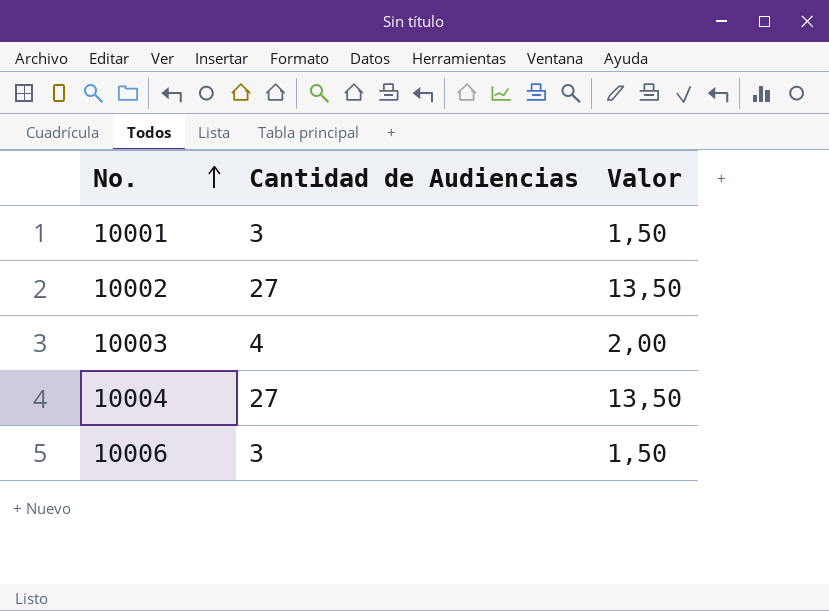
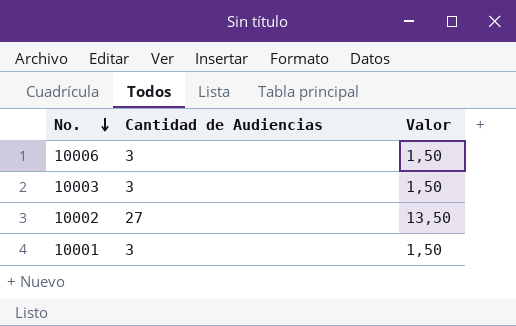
row order: No. ascending -> No. descending
row 10004: 27 | 13,50 -> none
10003 | Cantidad de Audiencias: 4 -> 3
10003 | Valor: 2,00 -> 1,50

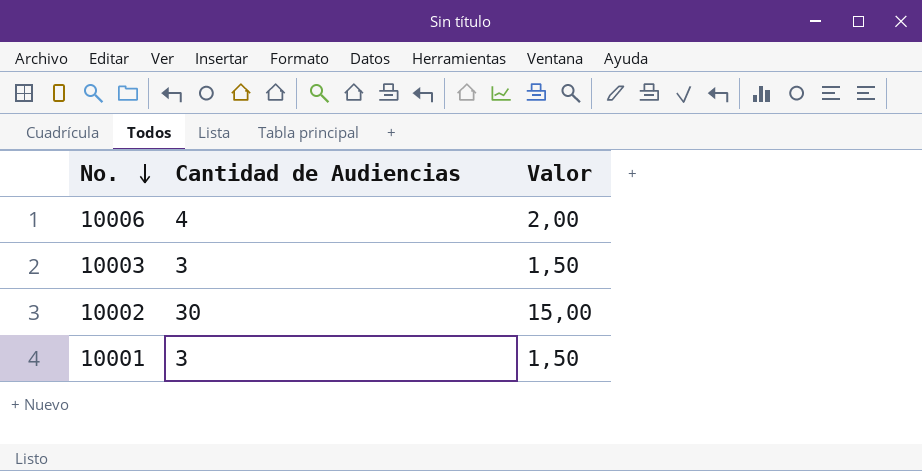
10006 | Cantidad de Audiencias: 3 -> 4
10006 | Valor: 1,50 -> 2,00
10002 | Cantidad de Audiencias: 27 -> 30
10002 | Valor: 13,50 -> 15,00

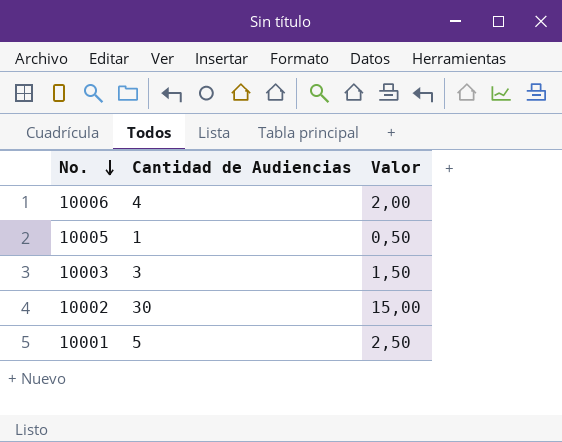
row 10005: none -> 1 | 0,50
10001 | Cantidad de Audiencias: 3 -> 5
10001 | Valor: 1,50 -> 2,50

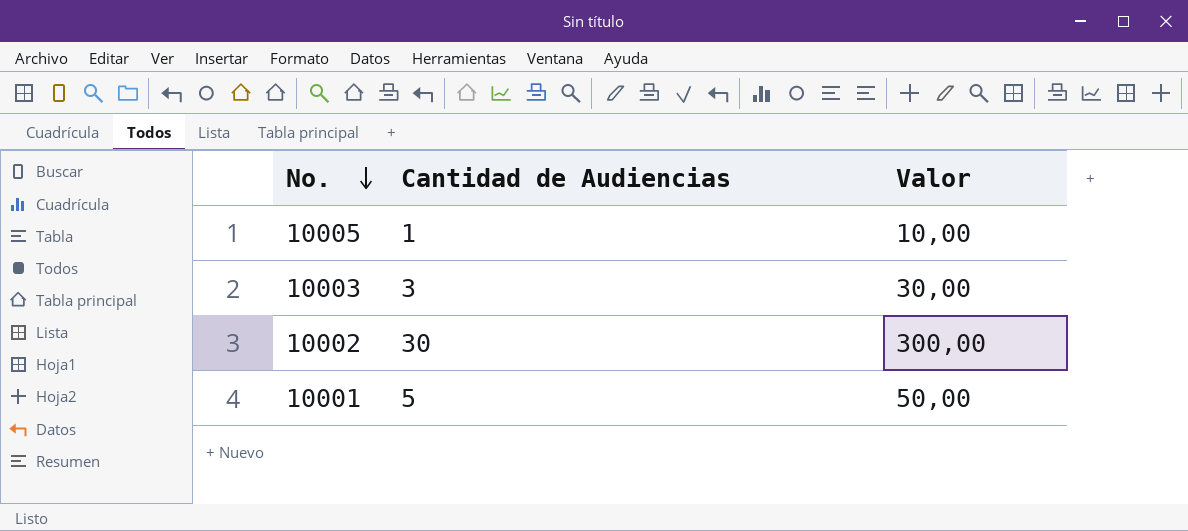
column Valor | formula: [Cantidad de Audiencias] * 0,5 -> [Cantidad de Audiencias] * 10
row 10006: 4 | 2,00 -> none

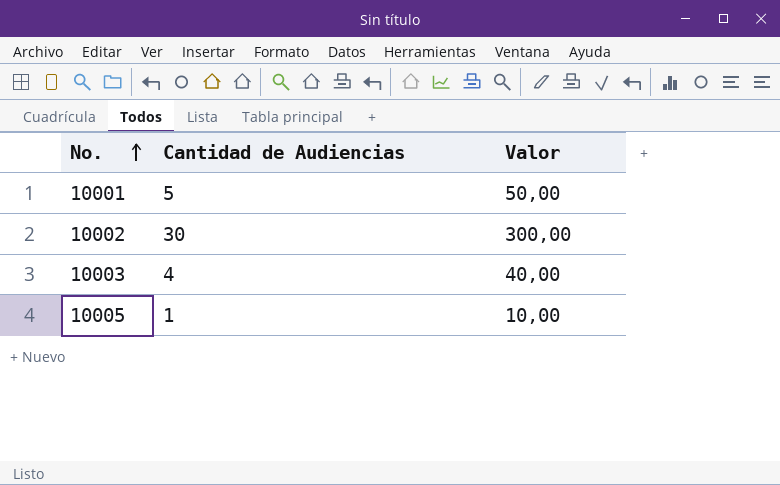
row order: No. descending -> No. ascending
10003 | Cantidad de Audiencias: 3 -> 4
10003 | Valor: 30,00 -> 40,00

